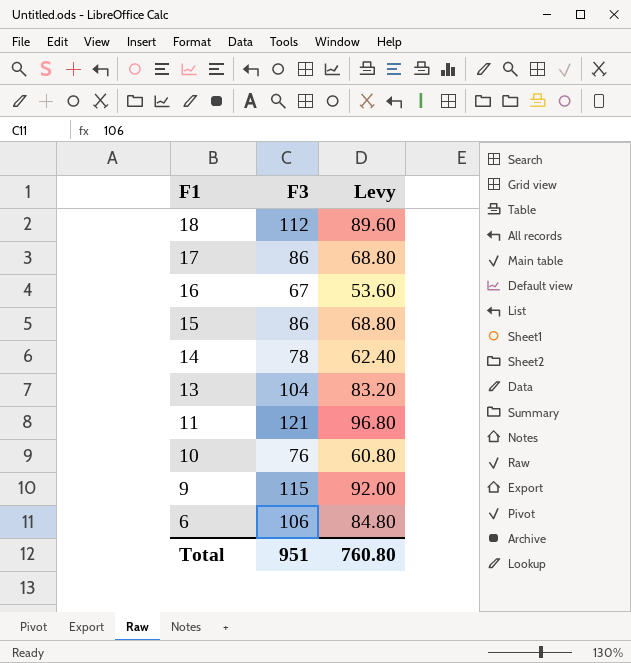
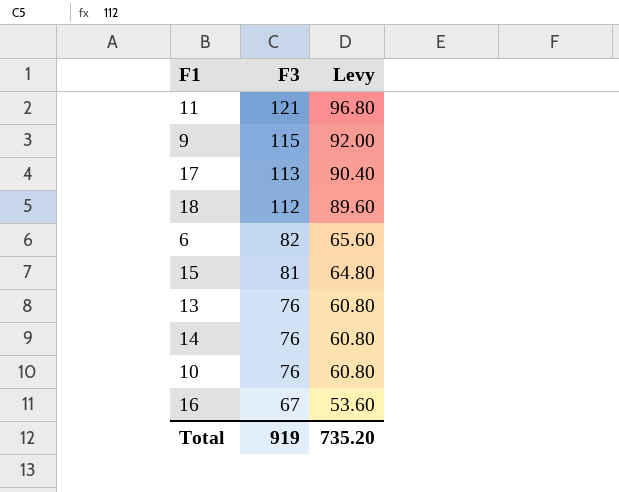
row order: F1 descending -> F3 descending
17 | F3: 86 -> 113
17 | Levy: 68.80 -> 90.40
6 | F3: 106 -> 82
6 | Levy: 84.80 -> 65.60
15 | F3: 86 -> 81
15 | Levy: 68.80 -> 64.80
13 | F3: 104 -> 76
13 | Levy: 83.20 -> 60.80
14 | F3: 78 -> 76
14 | Levy: 62.40 -> 60.80
Total | F3: 951 -> 919
Total | Levy: 760.80 -> 735.20

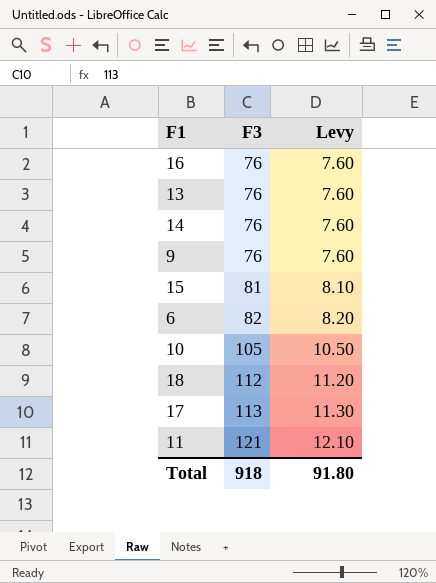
row order: F3 descending -> F3 ascending
column Levy | formula: [F3] * 0.8 -> [F3] * 0.1
16 | F3: 67 -> 76
9 | F3: 115 -> 76
10 | F3: 76 -> 105
Total | F3: 919 -> 918
Total | Levy: 735.20 -> 91.80

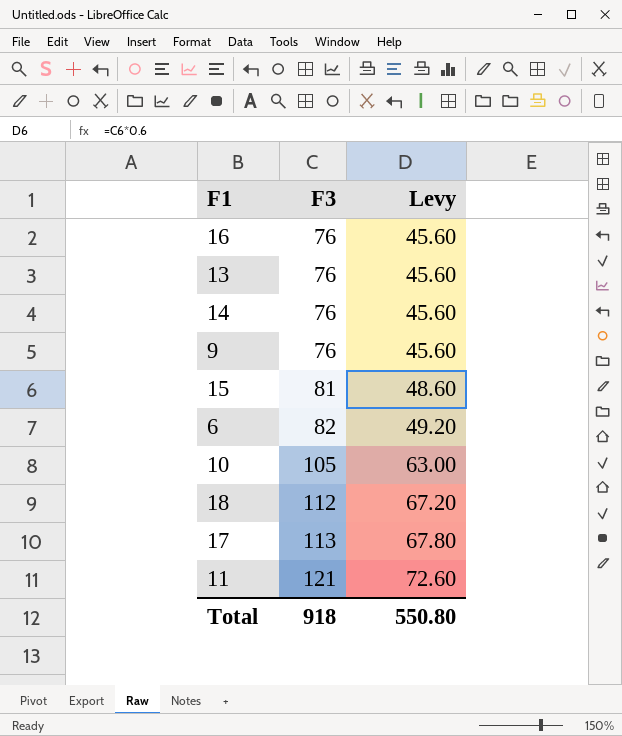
column Levy | formula: [F3] * 0.1 -> [F3] * 0.6
Total | Levy: 91.80 -> 550.80

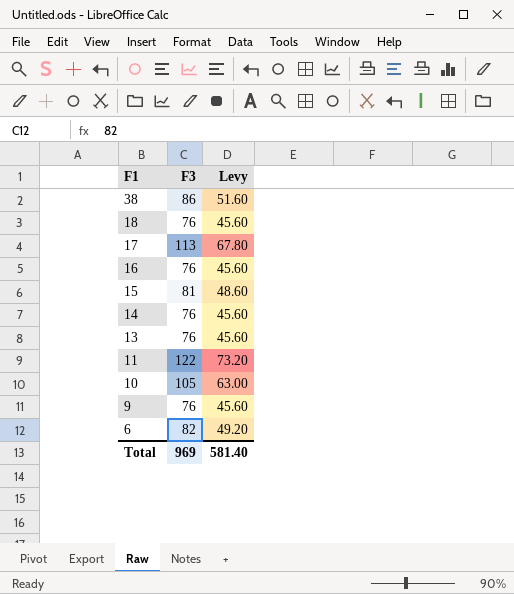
row order: F3 ascending -> F1 descending
row 38: none -> 86 | 51.60
18 | F3: 112 -> 76
18 | Levy: 67.20 -> 45.60
11 | F3: 121 -> 122
11 | Levy: 72.60 -> 73.20
Total | F3: 918 -> 969
Total | Levy: 550.80 -> 581.40

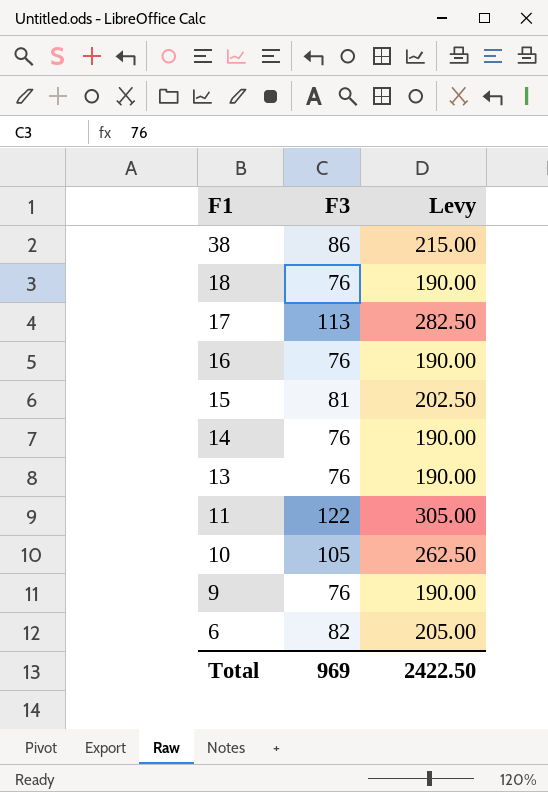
column Levy | formula: [F3] * 0.6 -> [F3] * 2.5
Total | Levy: 581.40 -> 2422.50

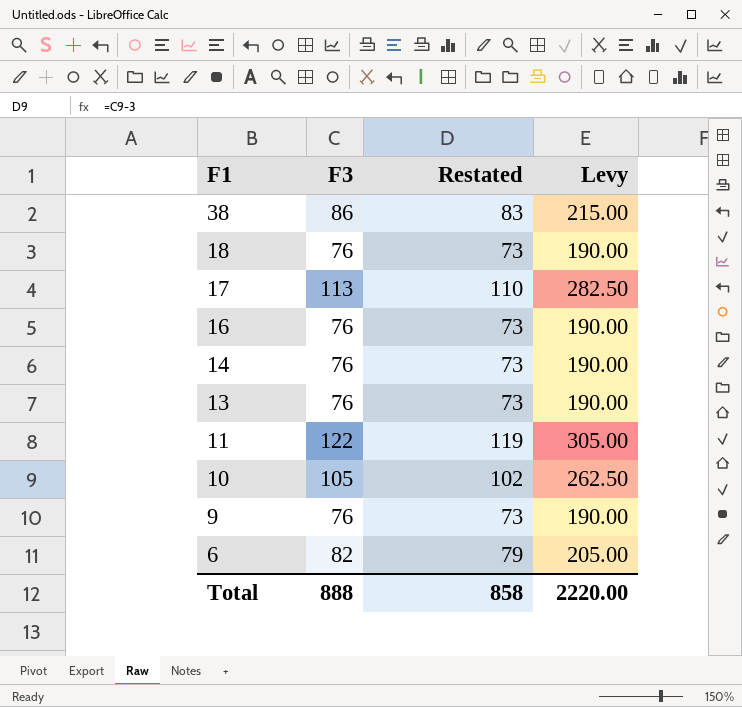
column Restated | formula: none -> [F3] - 3
row 15: 81 | 202.50 -> none
Total | F3: 969 -> 888
Total | Levy: 2422.50 -> 2220.00

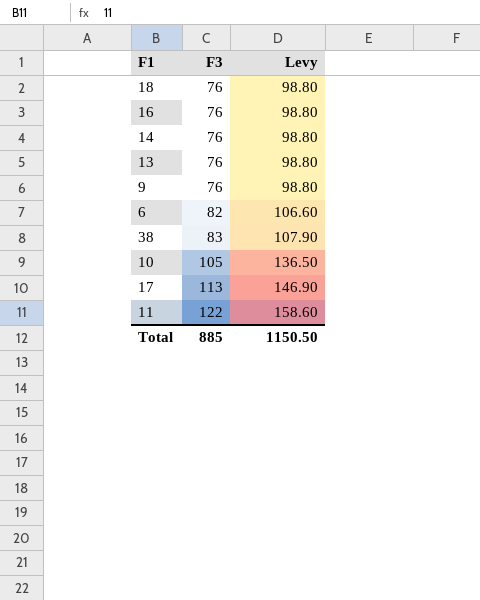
row order: F1 descending -> F3 ascending
column Restated | formula: [F3] - 3 -> none
column Levy | formula: [F3] * 2.5 -> [F3] * 1.3
38 | F3: 86 -> 83
Total | F3: 888 -> 885
Total | Levy: 2220.00 -> 1150.50

